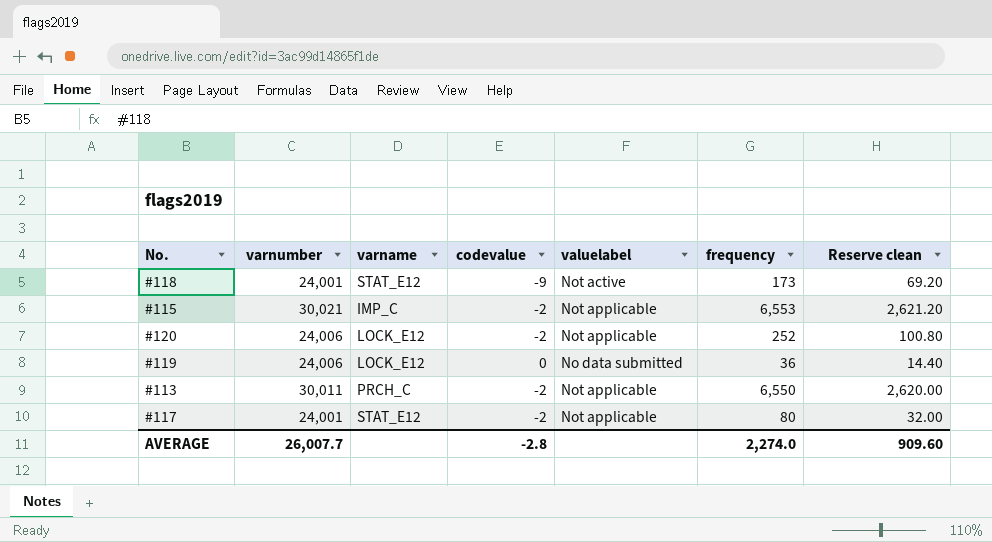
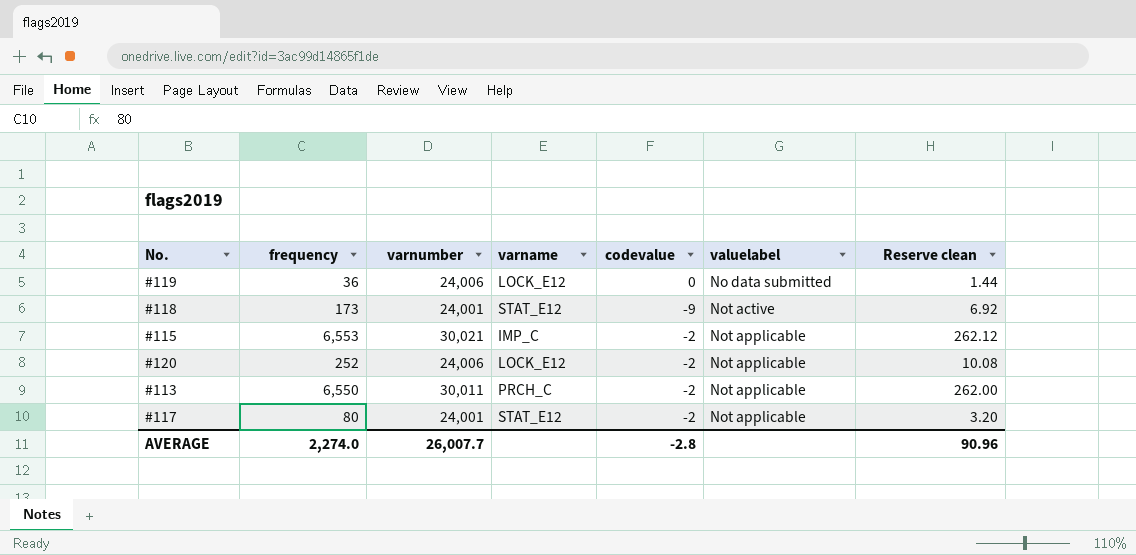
row order: none -> valuelabel ascending
column frequency | position: 6 -> 2
column Reserve clean | formula: [frequency] * 0.4 -> [frequency] * 0.04
AVERAGE | Reserve clean: 909.60 -> 90.96

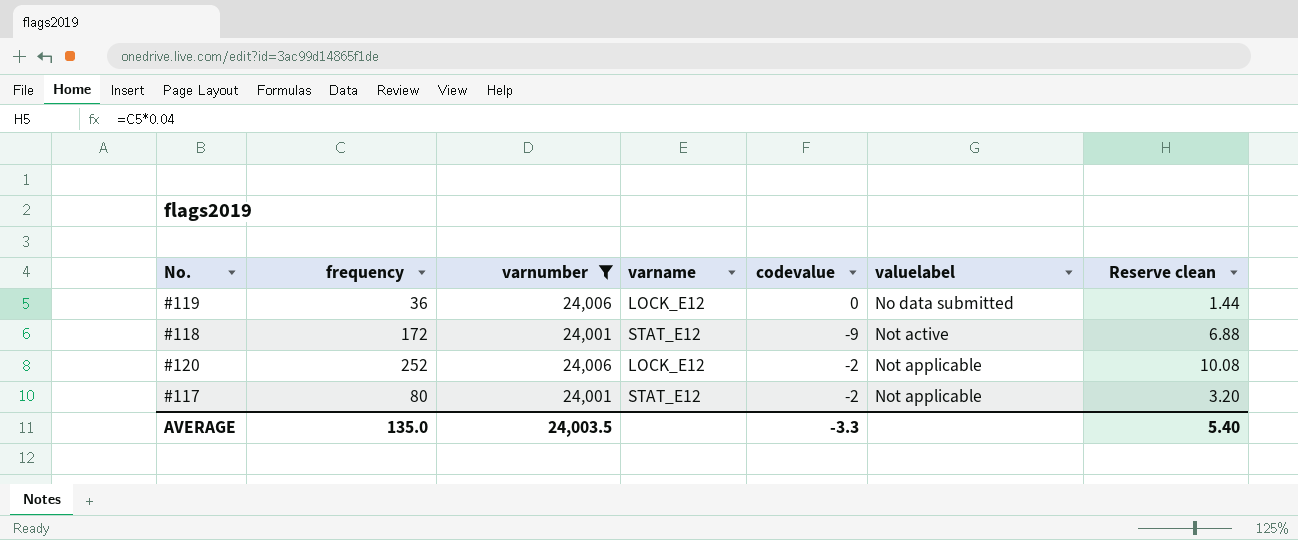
filter: none -> varnumber <= 24,006
#118 | frequency: 173 -> 172
#118 | Reserve clean: 6.92 -> 6.88
AVERAGE | frequency: 2,274.0 -> 135.0
AVERAGE | varnumber: 26,007.7 -> 24,003.5
AVERAGE | codevalue: -2.8 -> -3.3
AVERAGE | Reserve clean: 90.96 -> 5.40

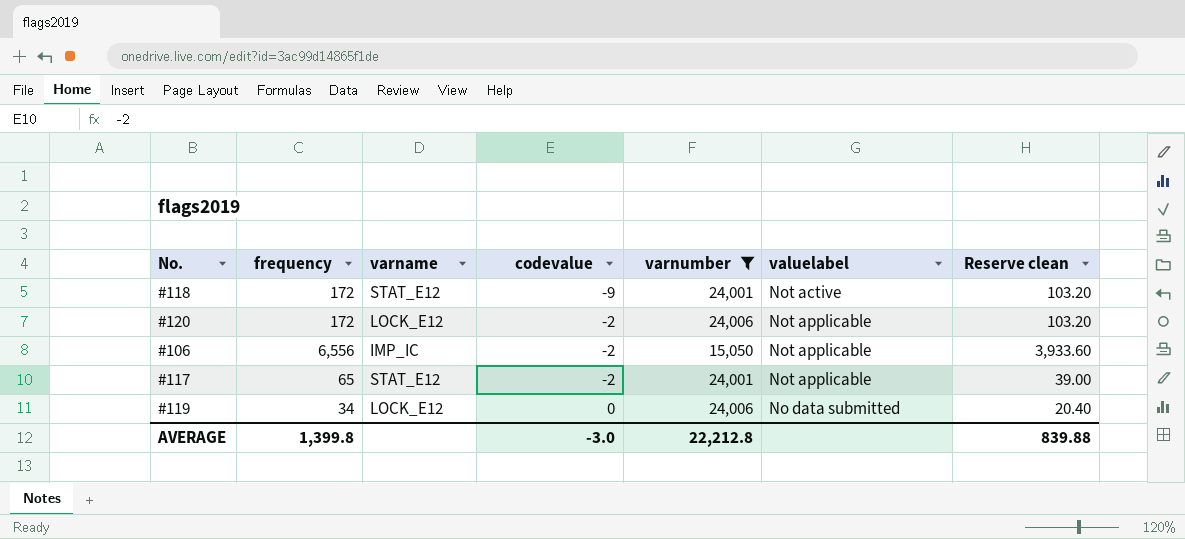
row order: valuelabel ascending -> codevalue ascending
column varnumber | position: 3 -> 5
column Reserve clean | formula: [frequency] * 0.04 -> [frequency] * 0.6
#120 | frequency: 252 -> 172
row #106: none -> 6,556 | IMP_IC | -2 | 15,050 | Not applicable | 3,933.60
#117 | frequency: 80 -> 65
#119 | frequency: 36 -> 34
AVERAGE | frequency: 135.0 -> 1,399.8
AVERAGE | codevalue: -3.3 -> -3.0
AVERAGE | varnumber: 24,003.5 -> 22,212.8
AVERAGE | Reserve clean: 5.40 -> 839.88

